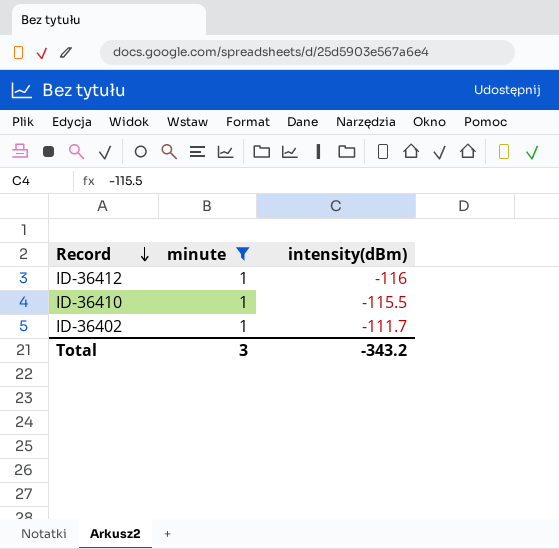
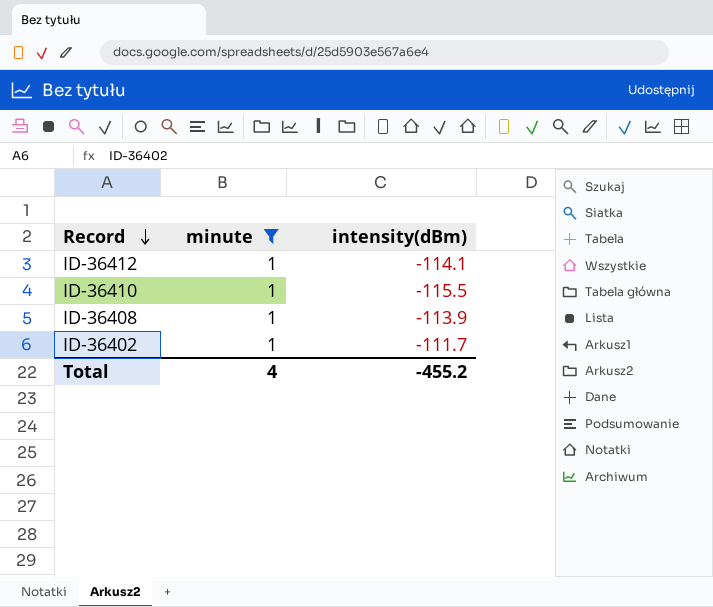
ID-36412 | intensity(dBm): -116 -> -114.1
row ID-36408: none -> 1 | -113.9
Total | minute: 3 -> 4
Total | intensity(dBm): -343.2 -> -455.2

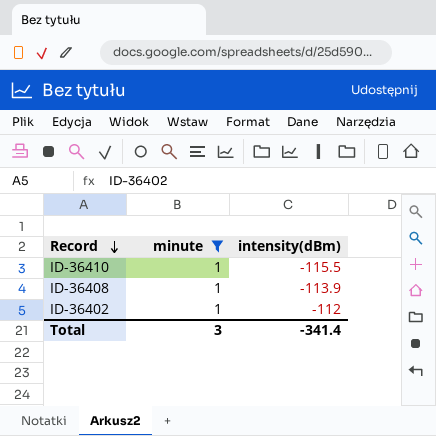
row ID-36412: 1 | -114.1 -> none
ID-36402 | intensity(dBm): -111.7 -> -112
Total | minute: 4 -> 3
Total | intensity(dBm): -455.2 -> -341.4

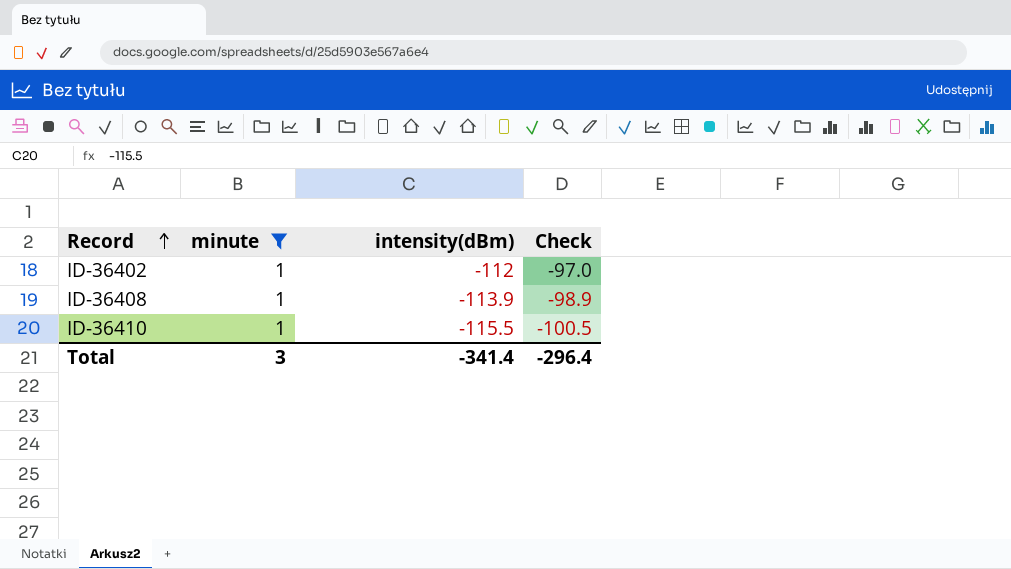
row order: Record descending -> Record ascending
column Check | formula: none -> [intensity(dBm)] + 15

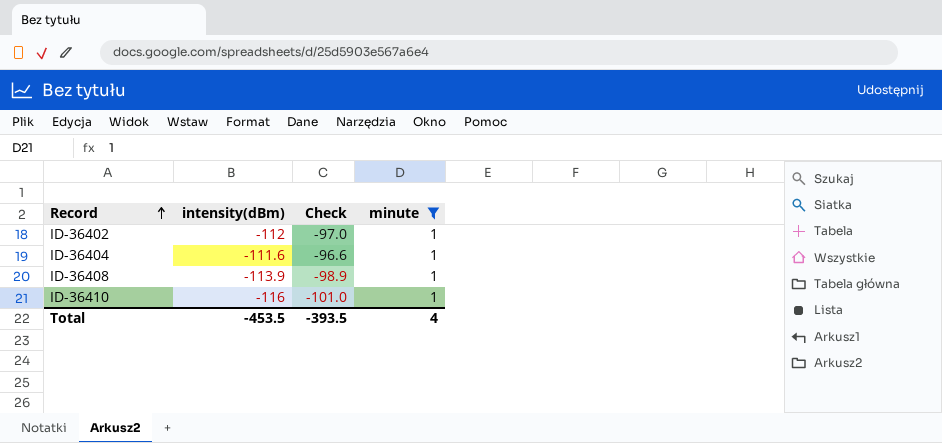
column minute | position: 2 -> 4
row ID-36404: none -> -111.6 | -96.6 | 1
ID-36410 | intensity(dBm): -115.5 -> -116
ID-36410 | Check: -100.5 -> -101.0
Total | intensity(dBm): -341.4 -> -453.5
Total | Check: -296.4 -> -393.5
Total | minute: 3 -> 4

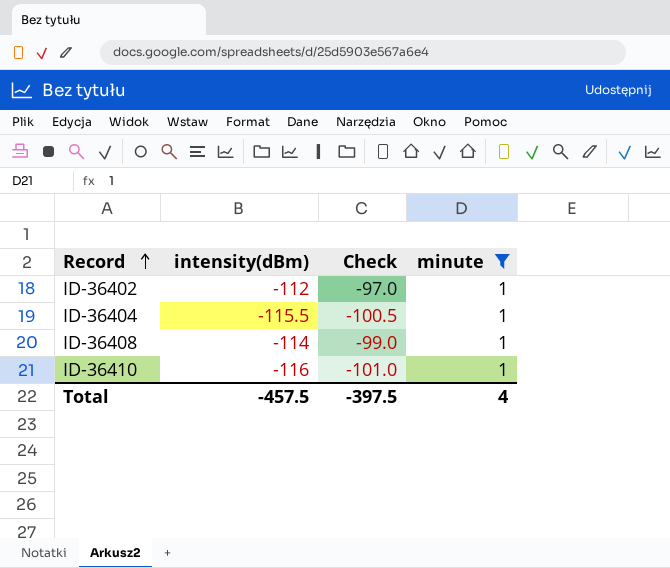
ID-36404 | intensity(dBm): -111.6 -> -115.5
ID-36404 | Check: -96.6 -> -100.5
ID-36408 | intensity(dBm): -113.9 -> -114
ID-36408 | Check: -98.9 -> -99.0
Total | intensity(dBm): -453.5 -> -457.5
Total | Check: -393.5 -> -397.5

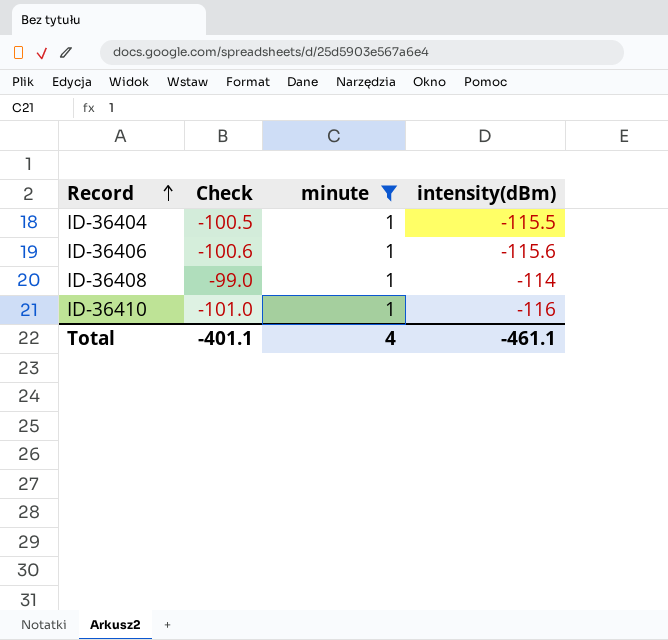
column intensity(dBm) | position: 2 -> 4
row ID-36402: -112 | -97.0 | 1 -> none
row ID-36406: none -> -100.6 | 1 | -115.6
Total | Check: -397.5 -> -401.1
Total | intensity(dBm): -457.5 -> -461.1

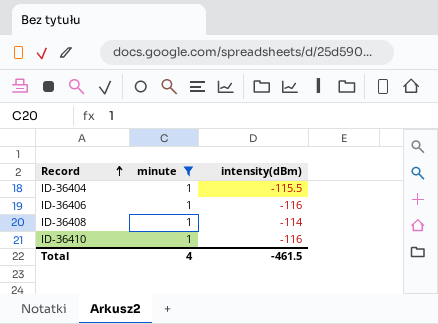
column Check | formula: [intensity(dBm)] + 15 -> none
ID-36406 | intensity(dBm): -115.6 -> -116
Total | intensity(dBm): -461.1 -> -461.5

